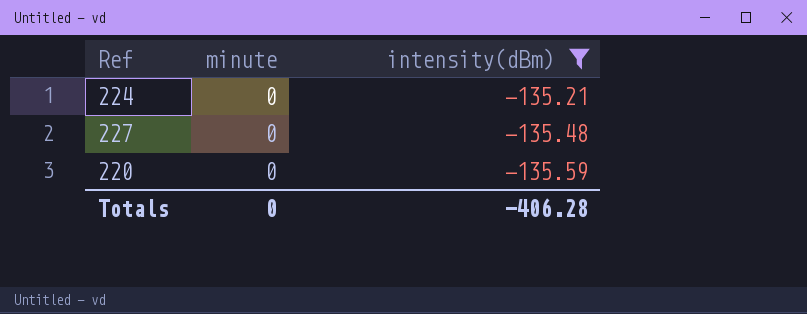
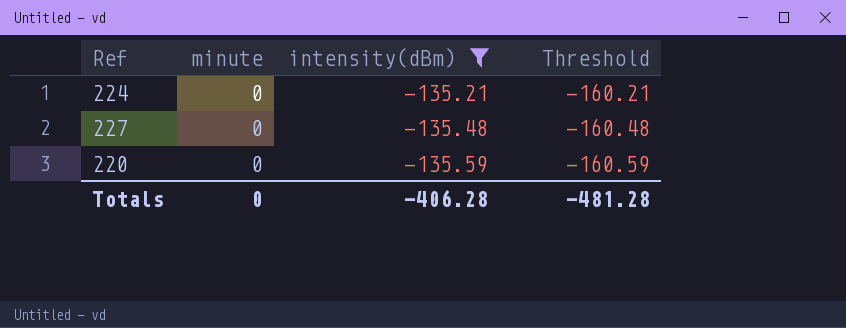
column Threshold | formula: none -> [intensity(dBm)] - 25

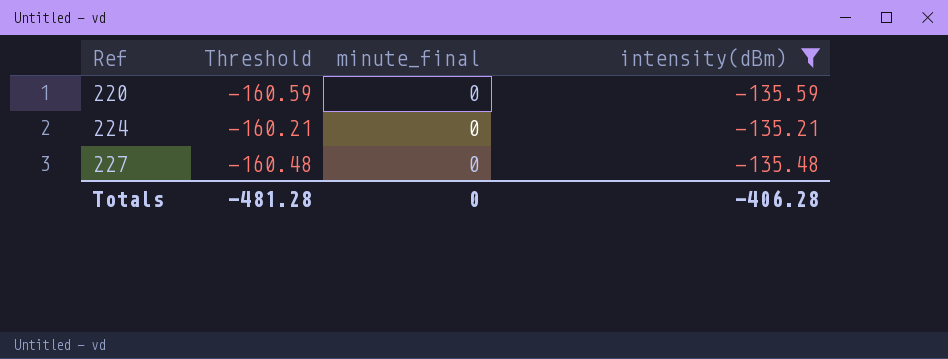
row order: intensity(dBm) descending -> Ref ascending
column Threshold | position: 4 -> 2
column name: minute -> minute_final

